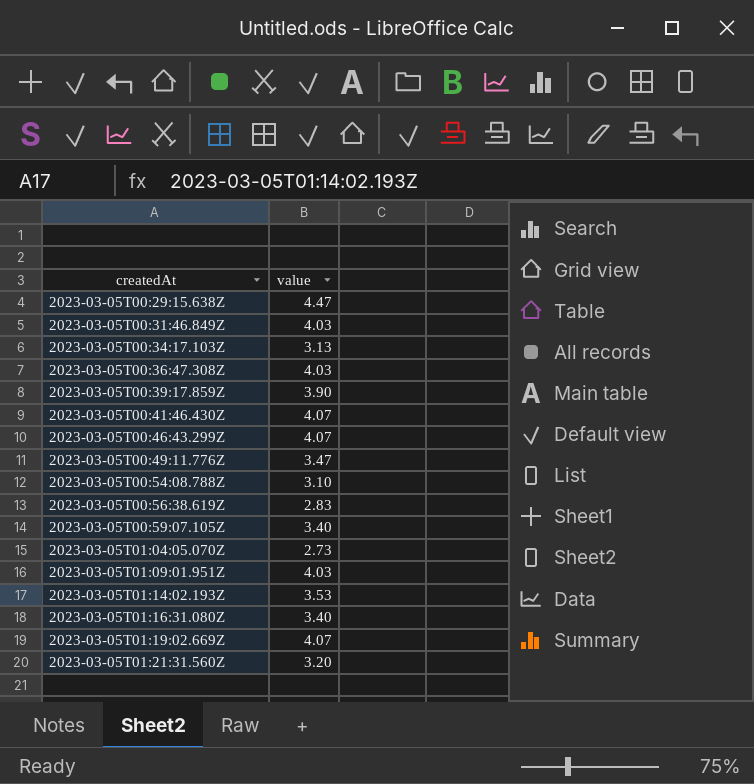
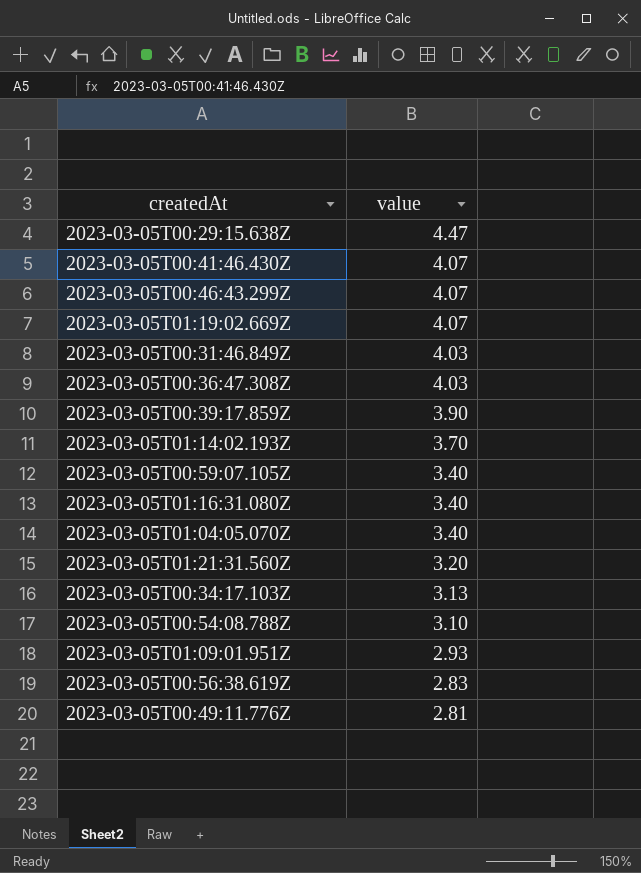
row order: createdAt ascending -> value descending
2023-03-05T01:14:02.193Z | value: 3.53 -> 3.70
2023-03-05T01:04:05.070Z | value: 2.73 -> 3.40
2023-03-05T01:09:01.951Z | value: 4.03 -> 2.93
2023-03-05T00:49:11.776Z | value: 3.47 -> 2.81

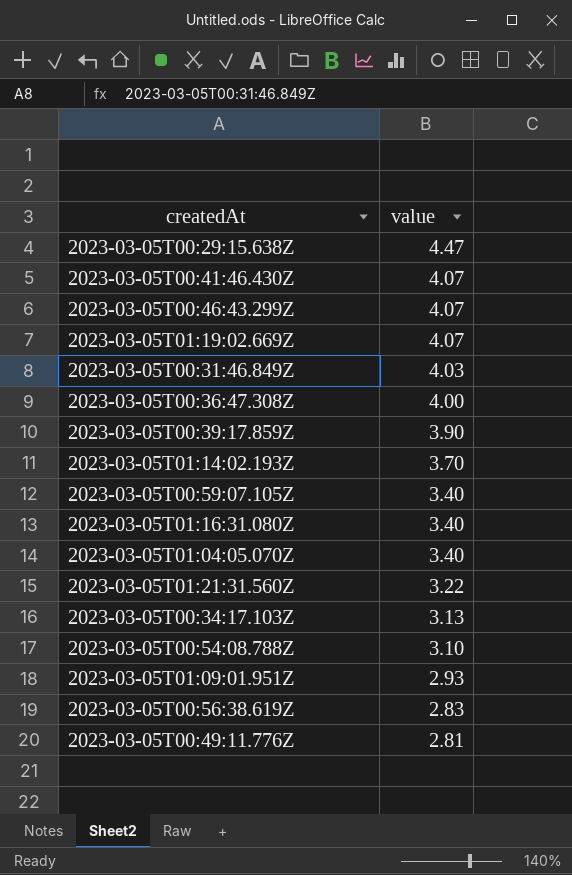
2023-03-05T00:36:47.308Z | value: 4.03 -> 4.00
2023-03-05T01:21:31.560Z | value: 3.20 -> 3.22

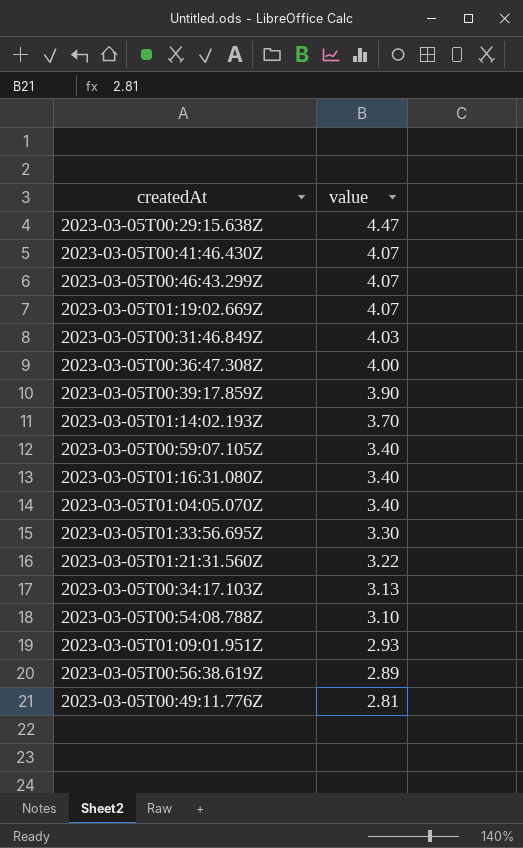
row 2023-03-05T01:33:56.695Z: none -> 3.30
2023-03-05T00:56:38.619Z | value: 2.83 -> 2.89

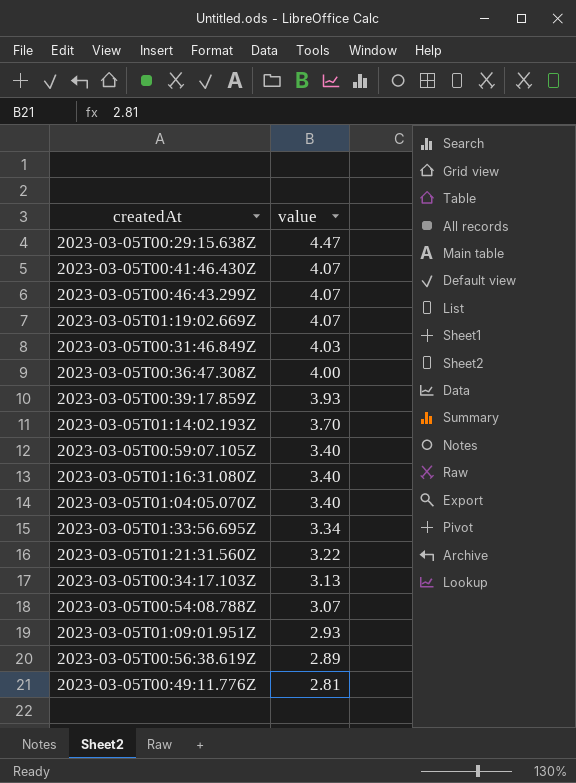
2023-03-05T00:39:17.859Z | value: 3.90 -> 3.93
2023-03-05T01:33:56.695Z | value: 3.30 -> 3.34
2023-03-05T00:54:08.788Z | value: 3.10 -> 3.07

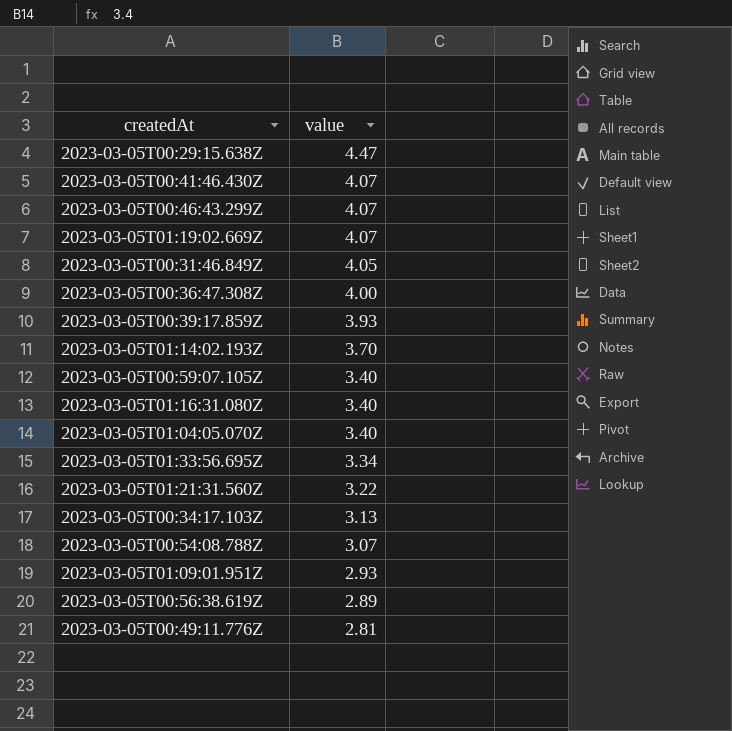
2023-03-05T00:31:46.849Z | value: 4.03 -> 4.05

